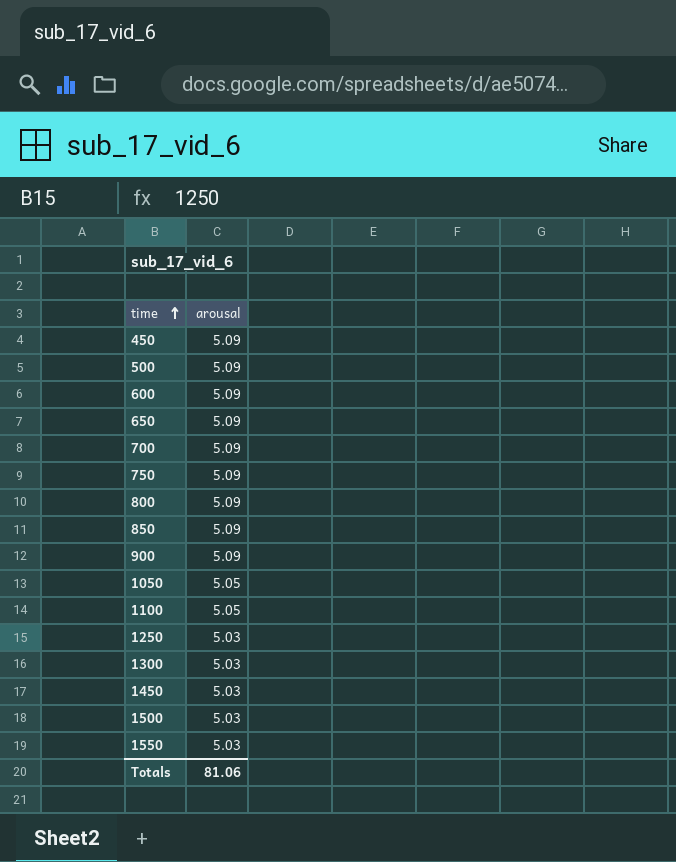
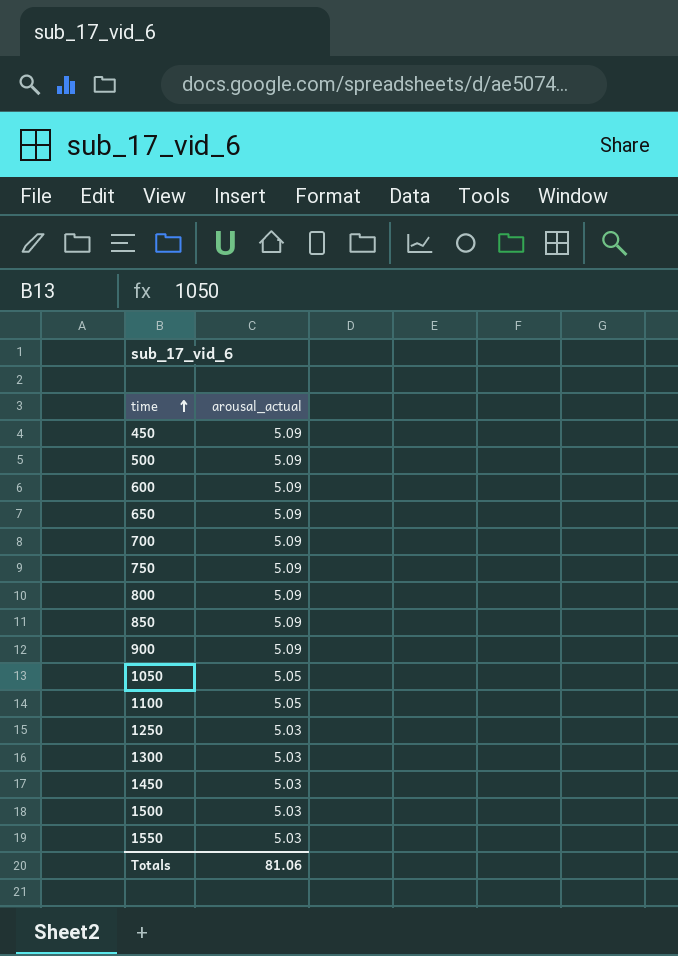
column name: arousal -> arousal_actual

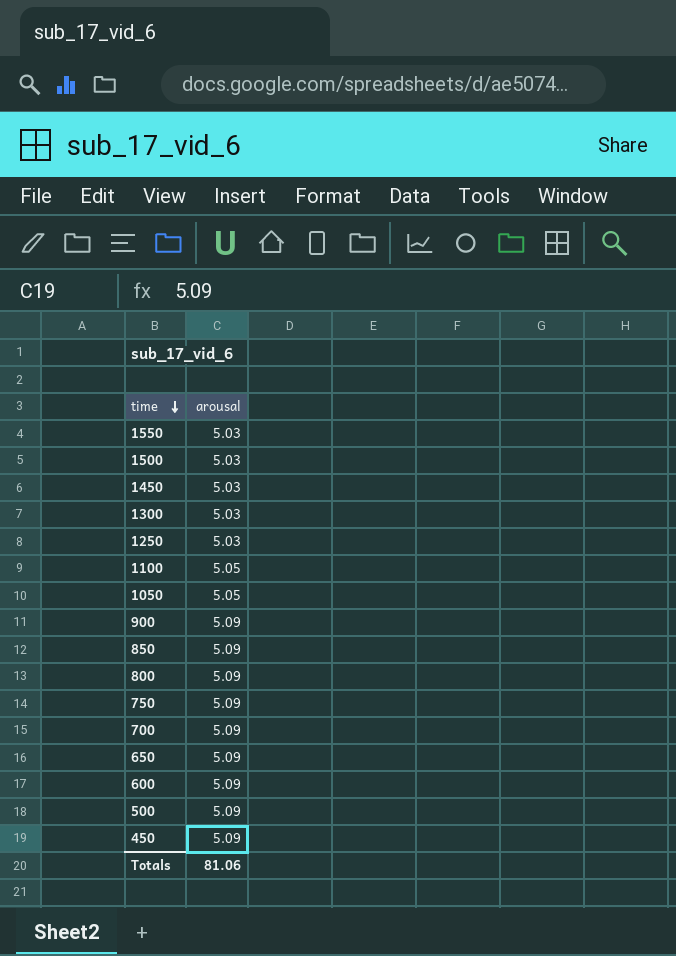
row order: time ascending -> time descending
column name: arousal_actual -> arousal

